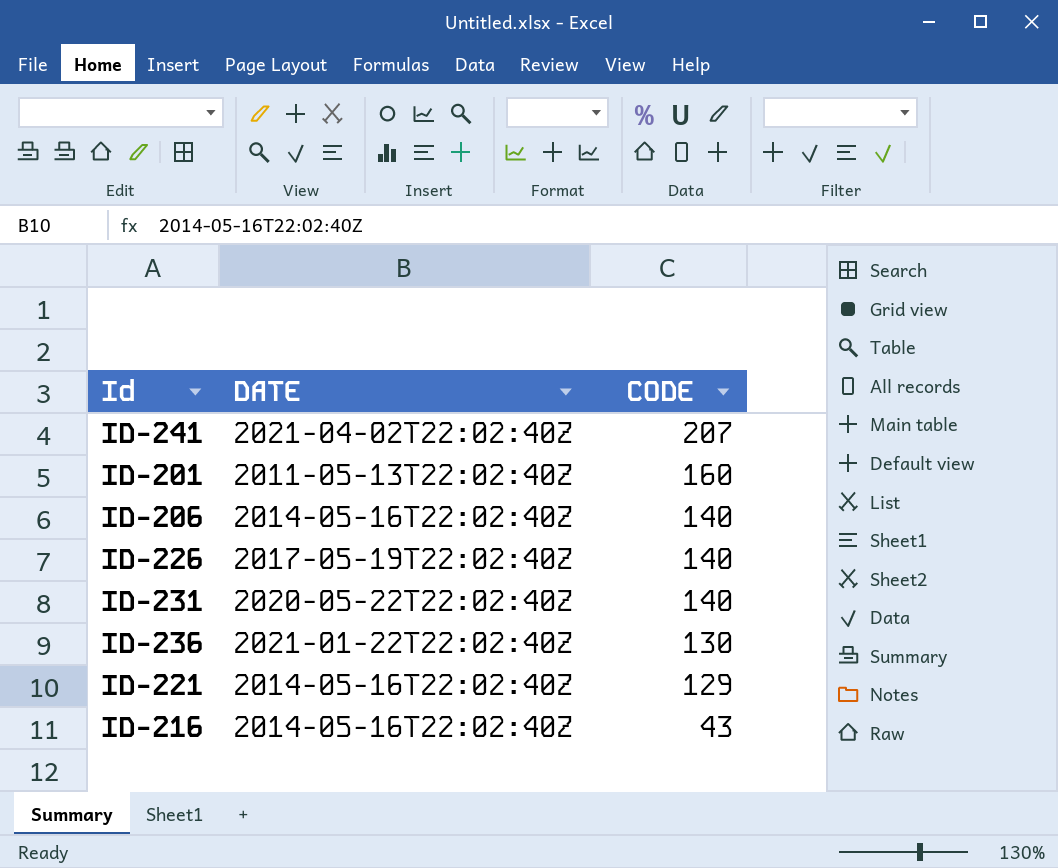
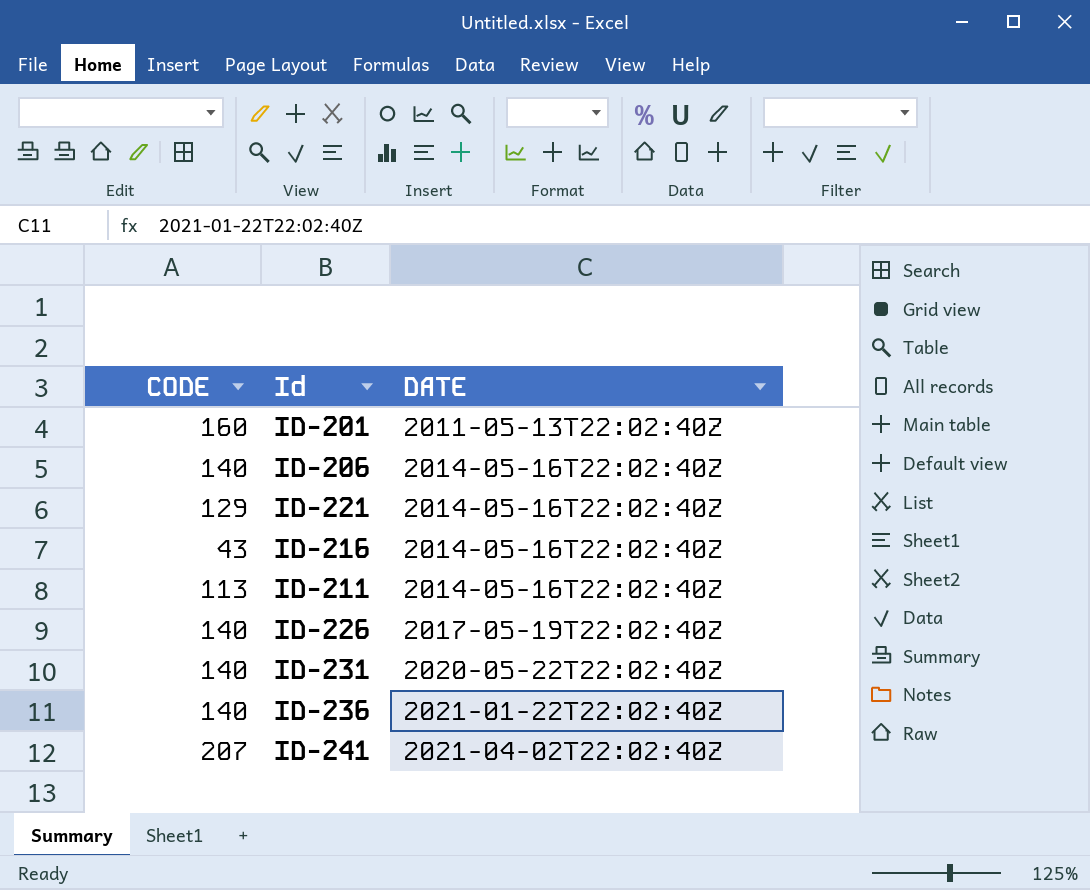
row order: CODE descending -> DATE ascending
column CODE | position: 3 -> 1
row ID-211: none -> 113 | 2014-05-16T22:02:40Z
ID-236 | CODE: 130 -> 140

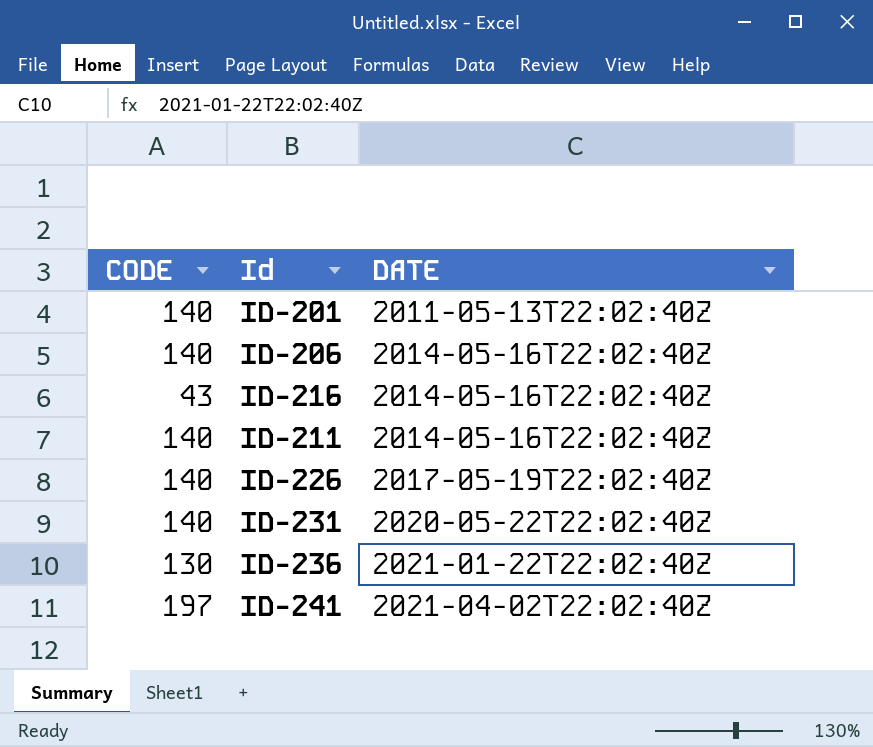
row ID-221: 129 | 2014-05-16T22:02:40Z -> none
ID-201 | CODE: 160 -> 140
ID-211 | CODE: 113 -> 140
ID-236 | CODE: 140 -> 130
ID-241 | CODE: 207 -> 197

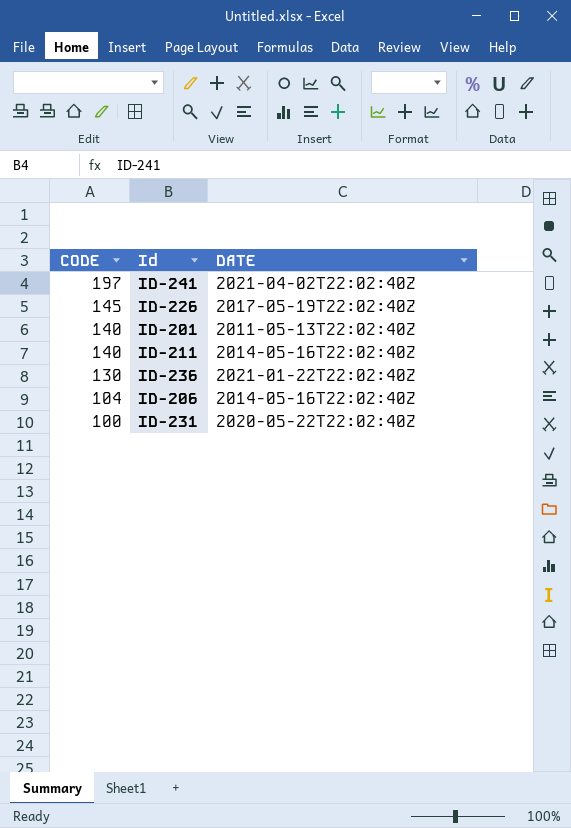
row order: DATE ascending -> CODE descending
row ID-216: 43 | 2014-05-16T22:02:40Z -> none
ID-226 | CODE: 140 -> 145
ID-206 | CODE: 140 -> 104
ID-231 | CODE: 140 -> 100

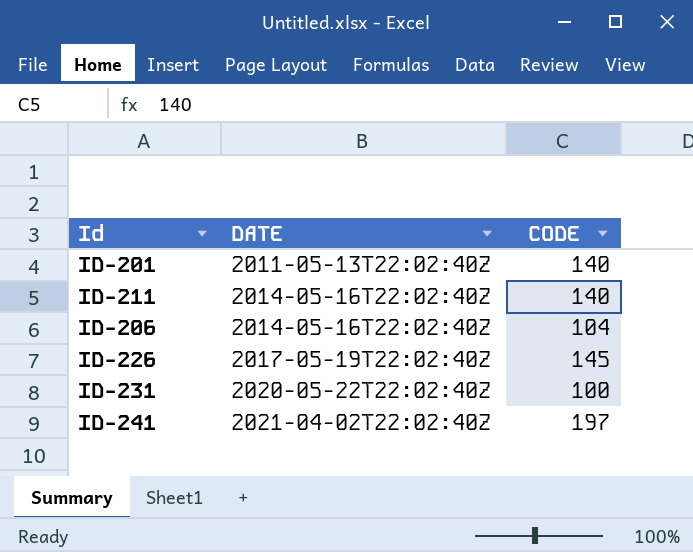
row order: CODE descending -> DATE ascending
column CODE | position: 1 -> 3
row ID-236: 130 | 2021-01-22T22:02:40Z -> none

